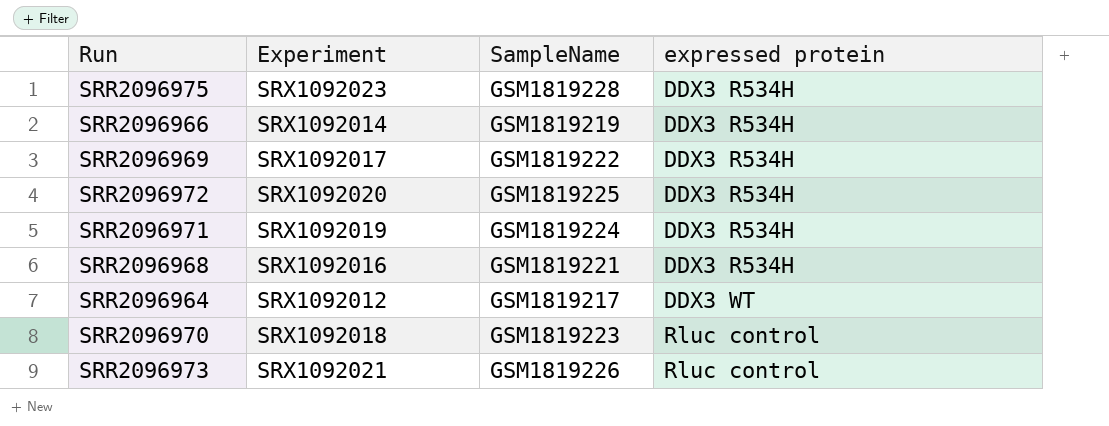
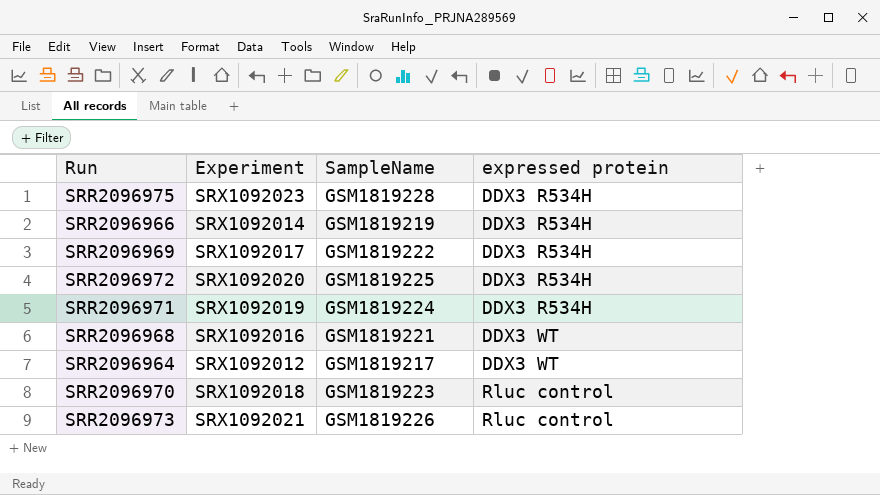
SRR2096968 | expressed protein: DDX3 R534H -> DDX3 WT

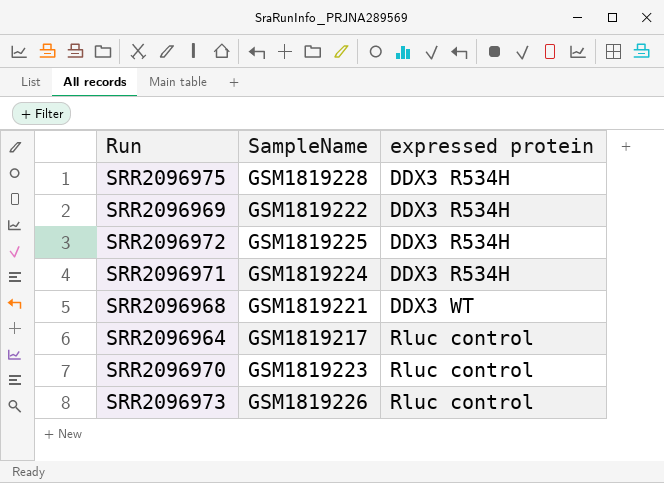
column Experiment | position: 2 -> none
row SRR2096966: SRX1092014 | GSM1819219 | DDX3 R534H -> none
SRR2096964 | expressed protein: DDX3 WT -> Rluc control

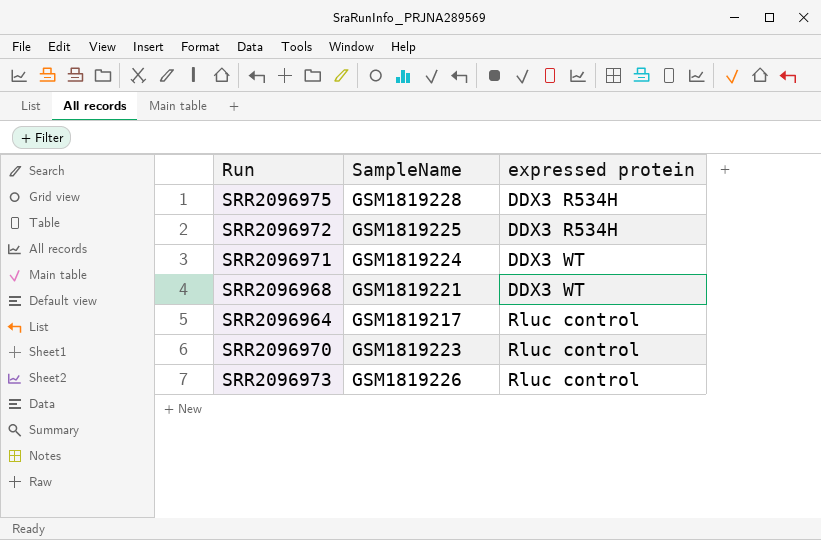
row SRR2096969: GSM1819222 | DDX3 R534H -> none
SRR2096971 | expressed protein: DDX3 R534H -> DDX3 WT

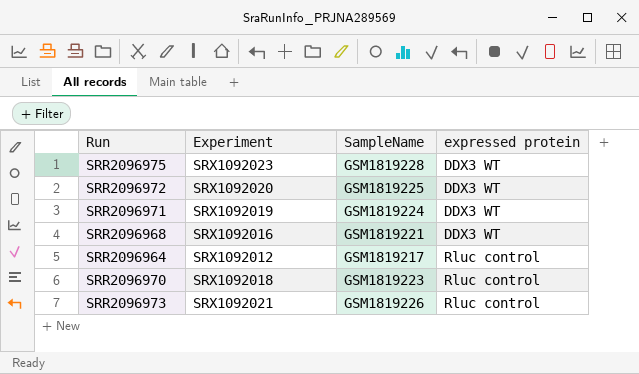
column Experiment | position: none -> 2
SRR2096975 | expressed protein: DDX3 R534H -> DDX3 WT
SRR2096972 | expressed protein: DDX3 R534H -> DDX3 WT

